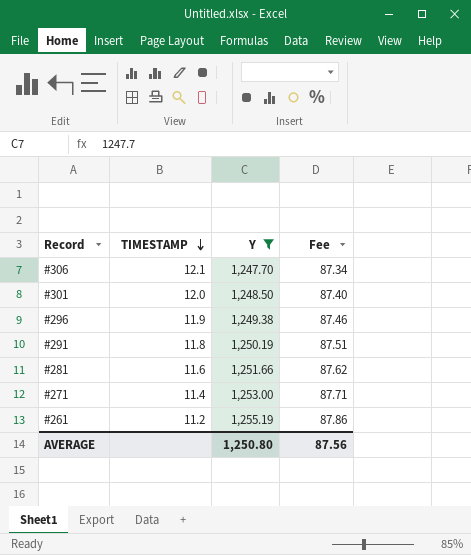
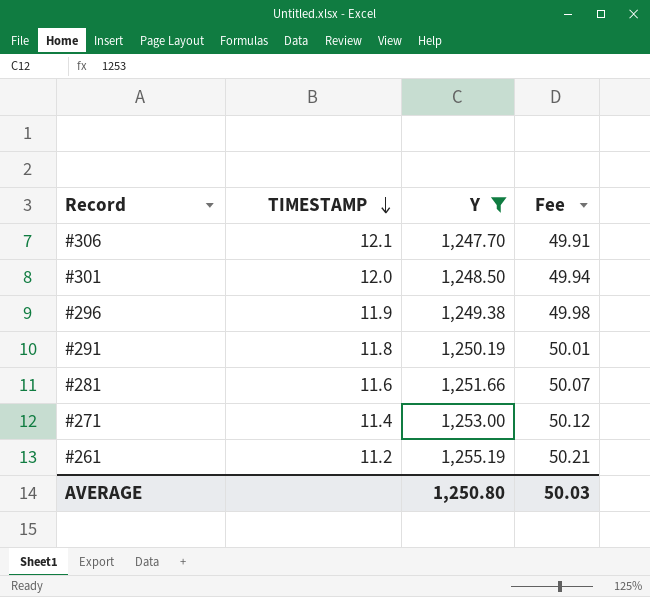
column Fee | formula: [Y] * 0.07 -> [Y] * 0.04
AVERAGE | Fee: 87.56 -> 50.03

